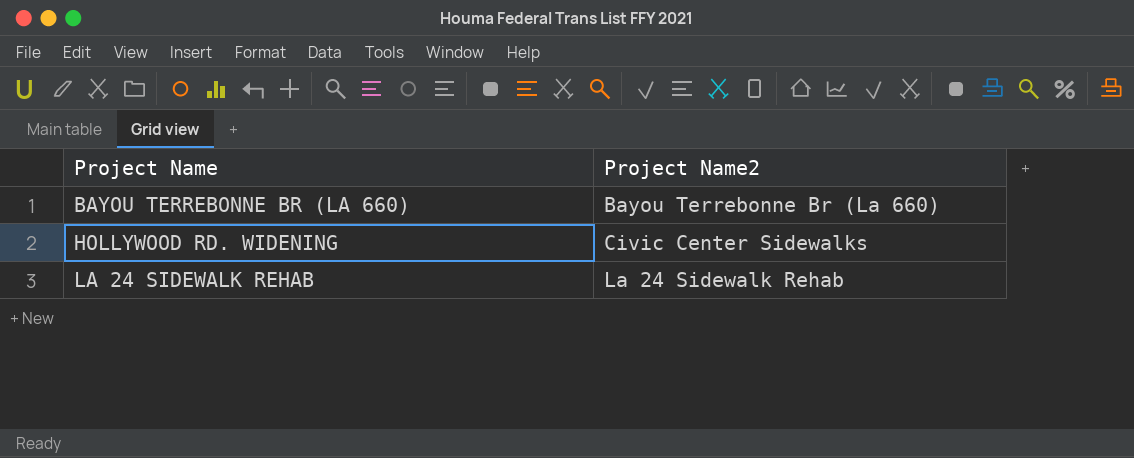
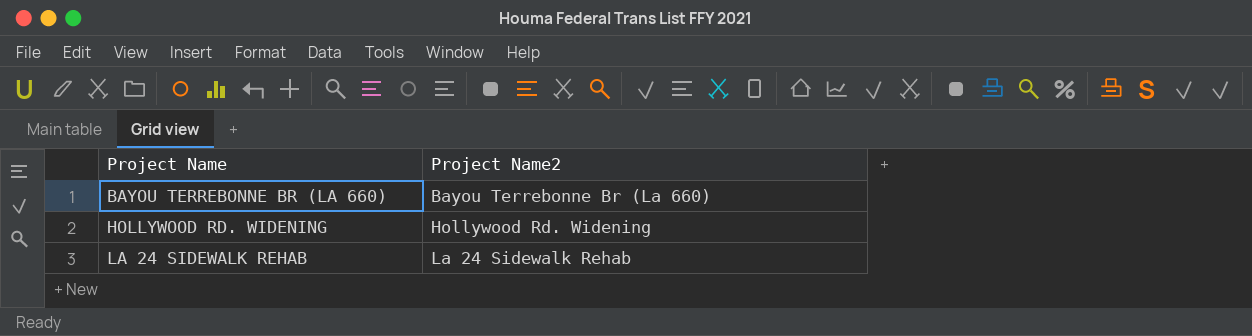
HOLLYWOOD RD. WIDENING | Project Name2: Civic Center Sidewalks -> Hollywood Rd. Widening

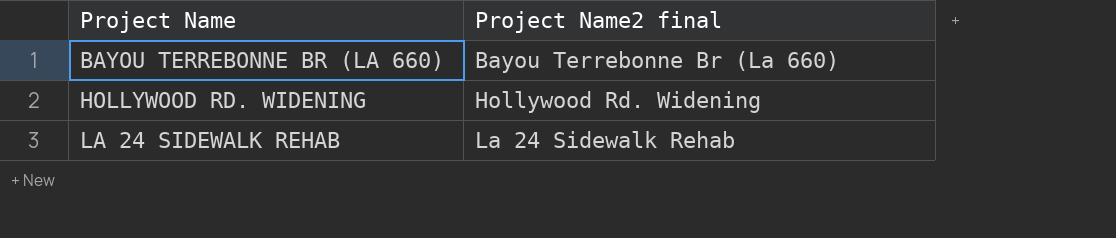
column name: Project Name2 -> Project Name2 final

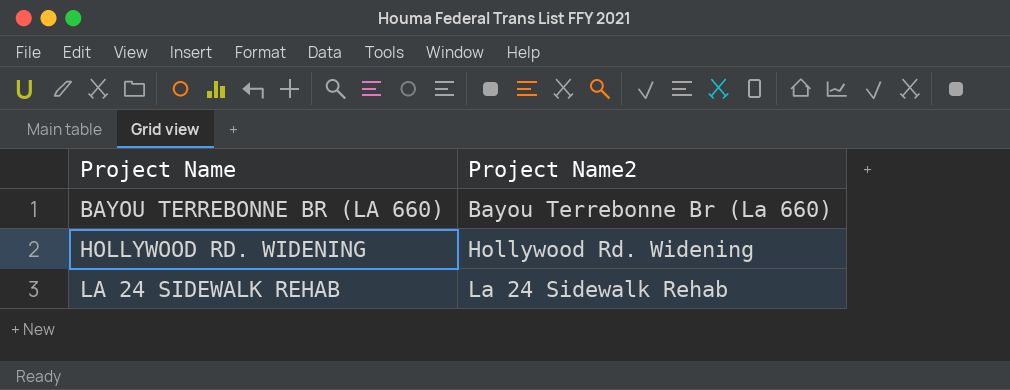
column name: Project Name2 final -> Project Name2

